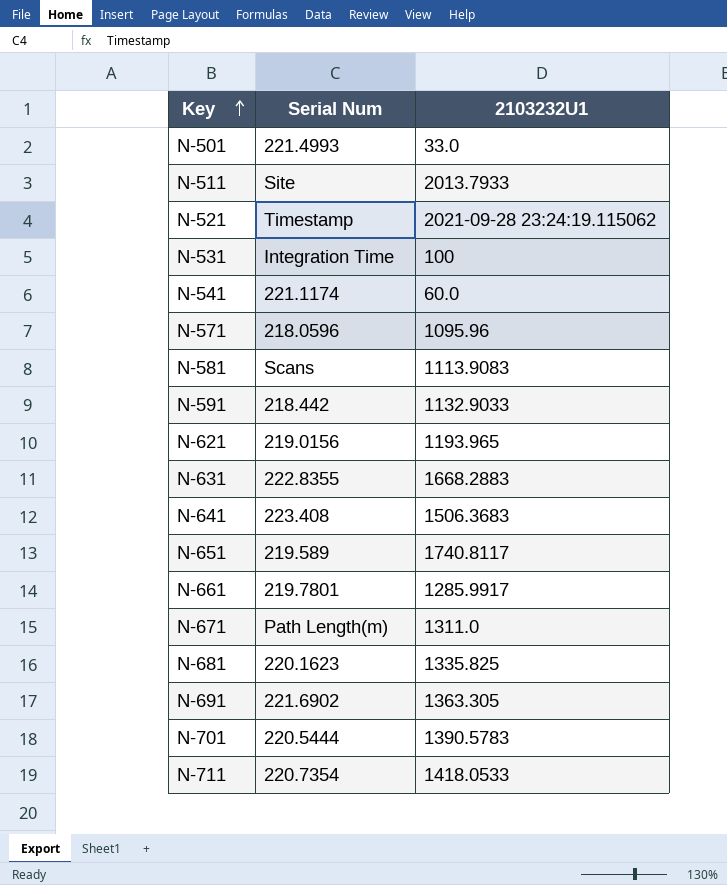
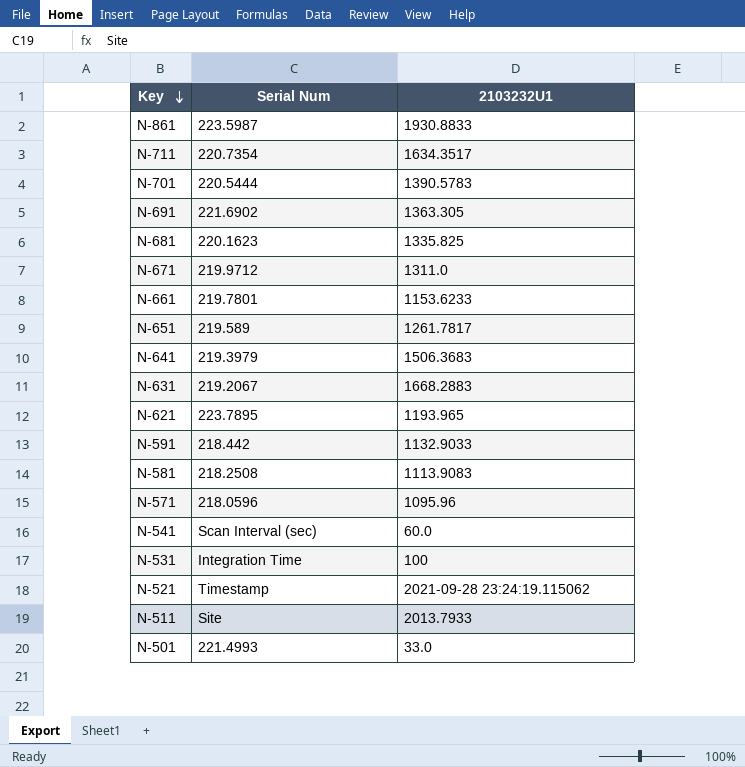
row order: Key ascending -> Key descending
row N-861: none -> 223.5987 | 1930.8833
N-711 | 2103232U1: 1418.0533 -> 1634.3517
N-671 | Serial Num: Path Length(m) -> 219.9712
N-661 | 2103232U1: 1285.9917 -> 1153.6233
N-651 | 2103232U1: 1740.8117 -> 1261.7817
N-641 | Serial Num: 223.408 -> 219.3979
N-631 | Serial Num: 222.8355 -> 219.2067
N-621 | Serial Num: 219.0156 -> 223.7895
N-581 | Serial Num: Scans -> 218.2508
N-541 | Serial Num: 221.1174 -> Scan Interval (sec)

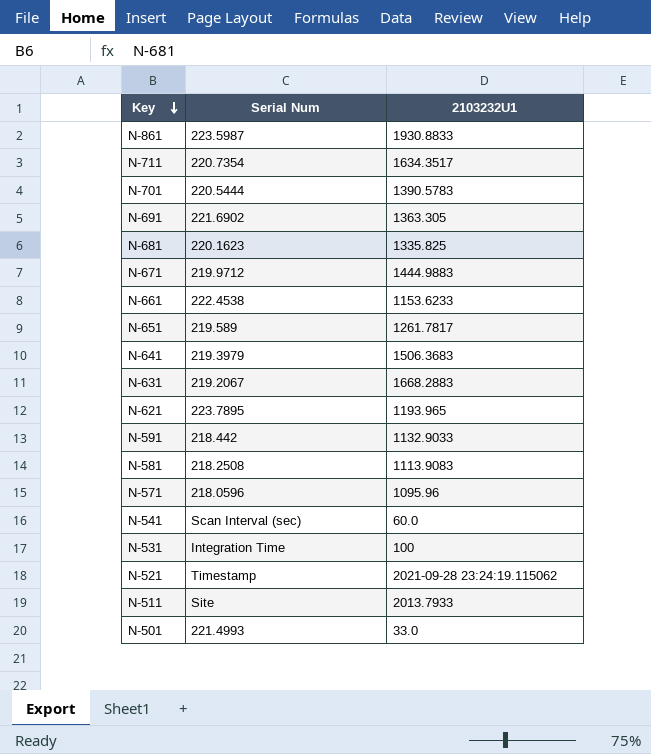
N-671 | 2103232U1: 1311.0 -> 1444.9883
N-661 | Serial Num: 219.7801 -> 222.4538

